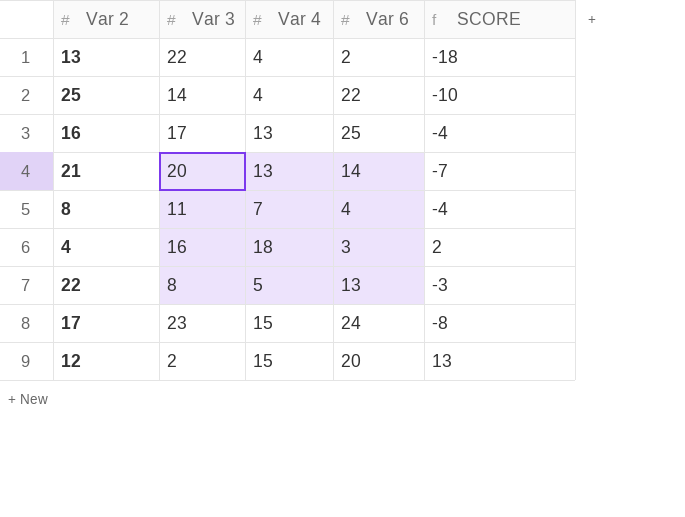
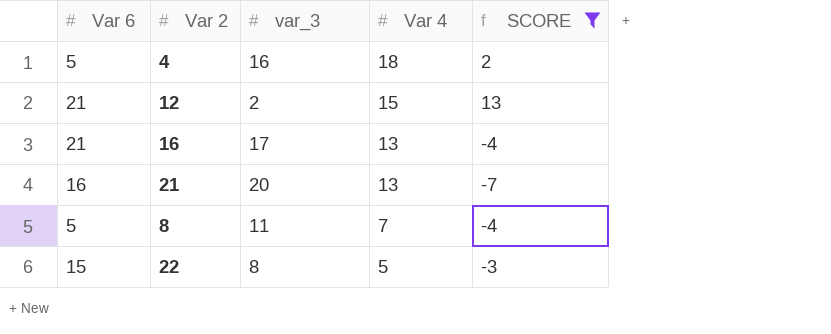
filter: none -> SCORE >= -7
row order: none -> Var 4 descending
column Var 6 | position: 4 -> 1
column name: Var 3 -> var_3
4 | Var 6: 3 -> 5
12 | Var 6: 20 -> 21
16 | Var 6: 25 -> 21
21 | Var 6: 14 -> 16
8 | Var 6: 4 -> 5
22 | Var 6: 13 -> 15

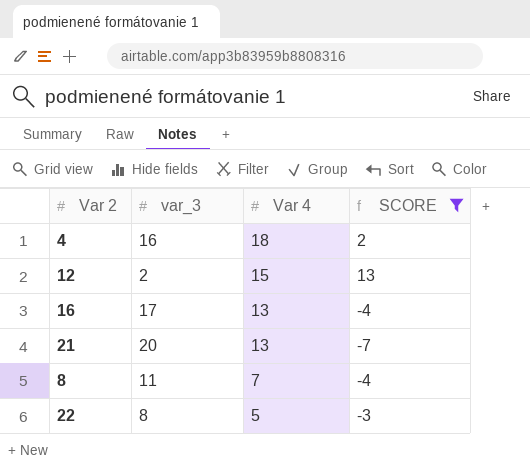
column Var 6 | position: 1 -> none

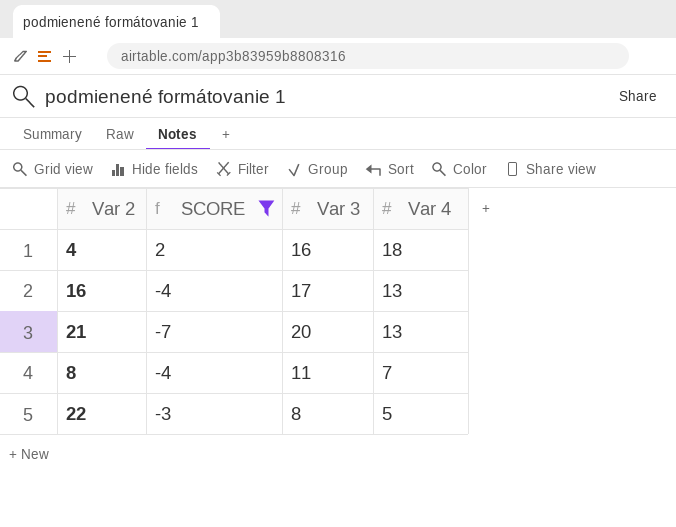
column SCORE | position: 4 -> 2
column name: var_3 -> Var 3
row 12: 2 | 15 | 13 -> none

